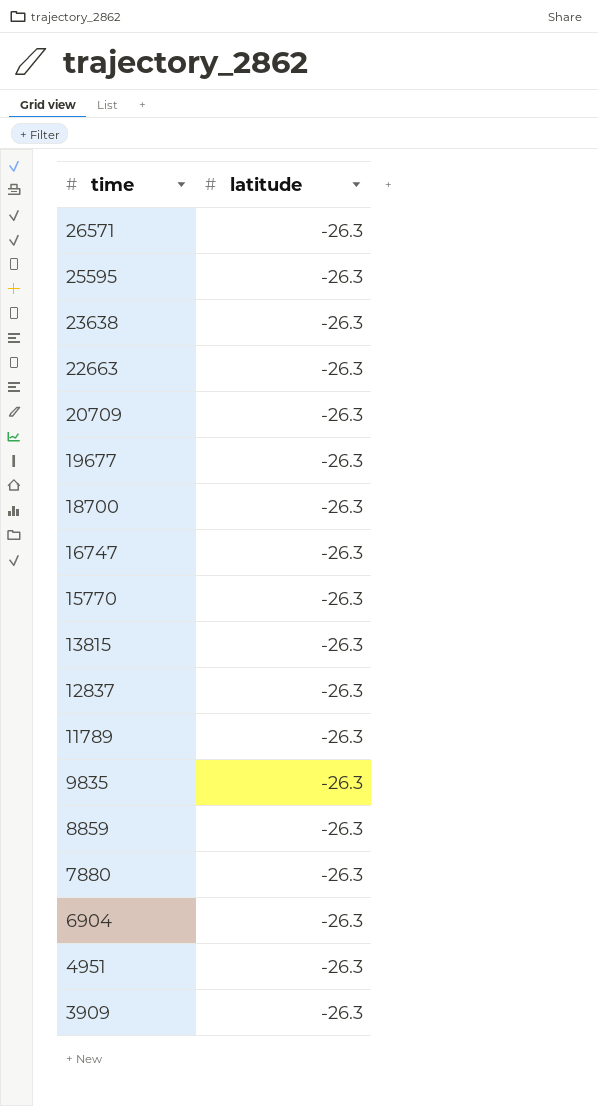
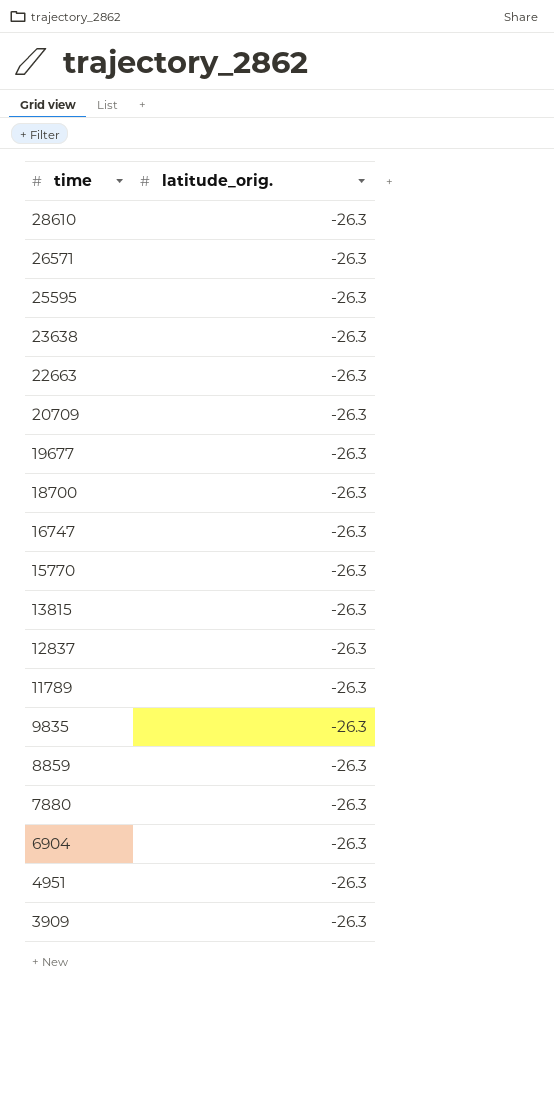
column name: latitude -> latitude_orig.
row 28610: none -> -26.3

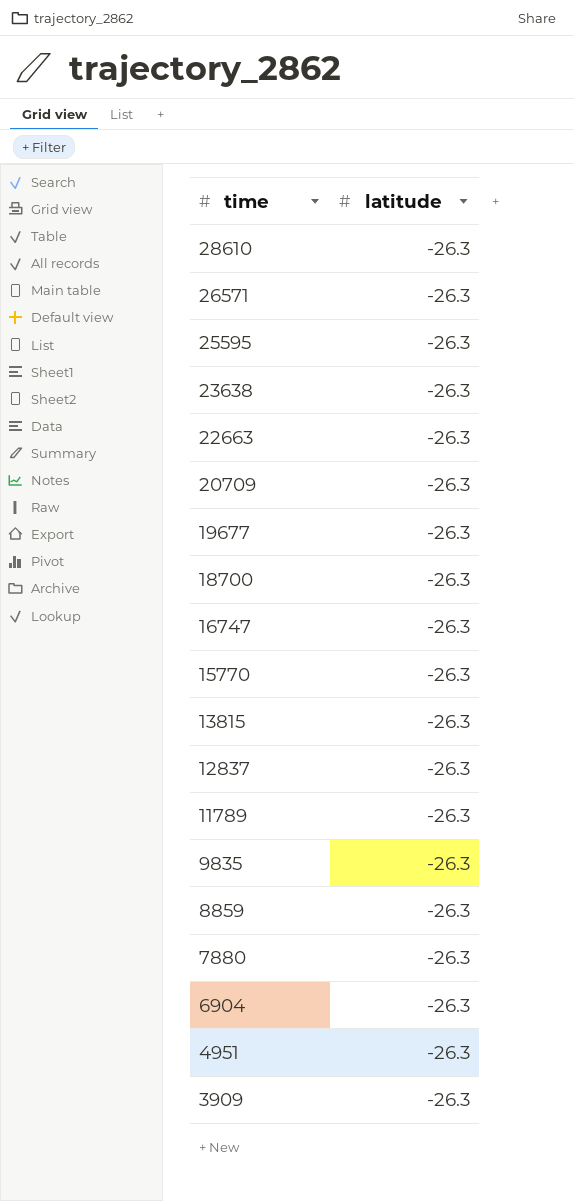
column name: latitude_orig. -> latitude

